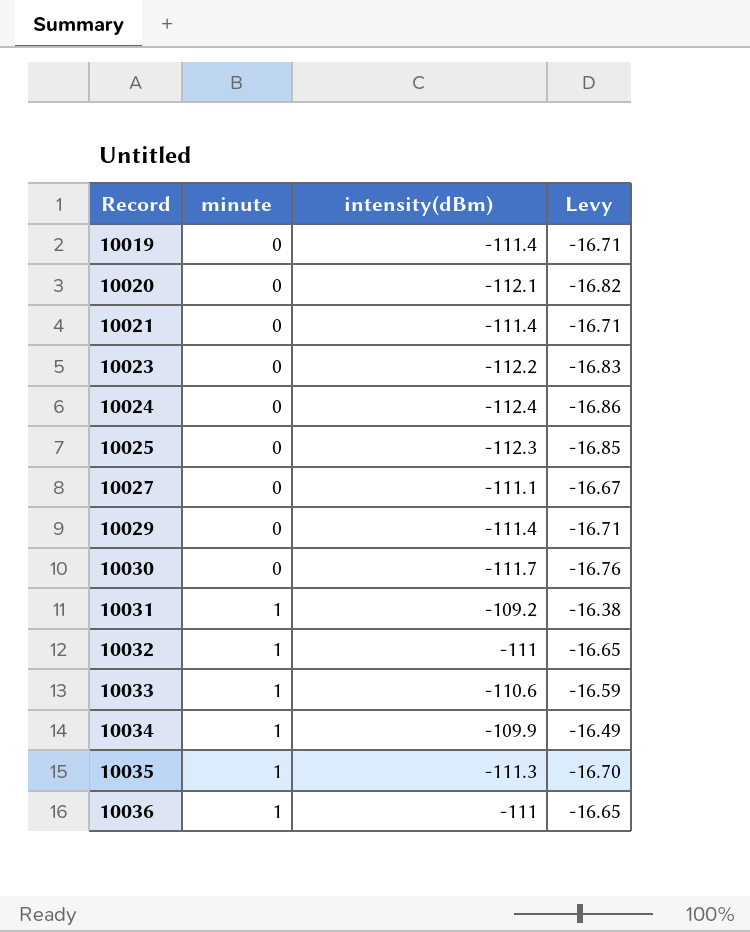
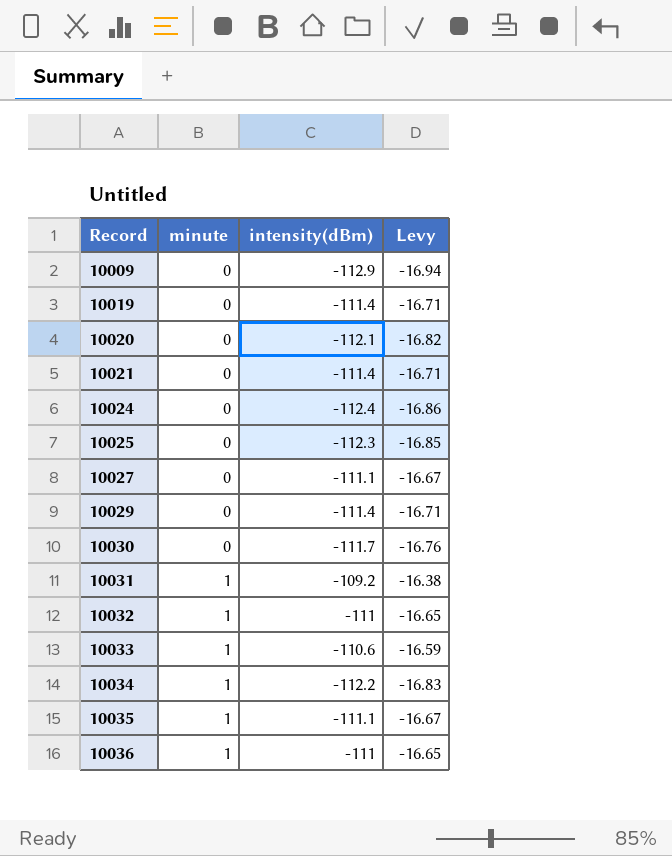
row 10023: 0 | -112.2 | -16.83 -> none
row 10009: none -> 0 | -112.9 | -16.94
10034 | intensity(dBm): -109.9 -> -112.2
10034 | Levy: -16.49 -> -16.83
10035 | intensity(dBm): -111.3 -> -111.1
10035 | Levy: -16.70 -> -16.67

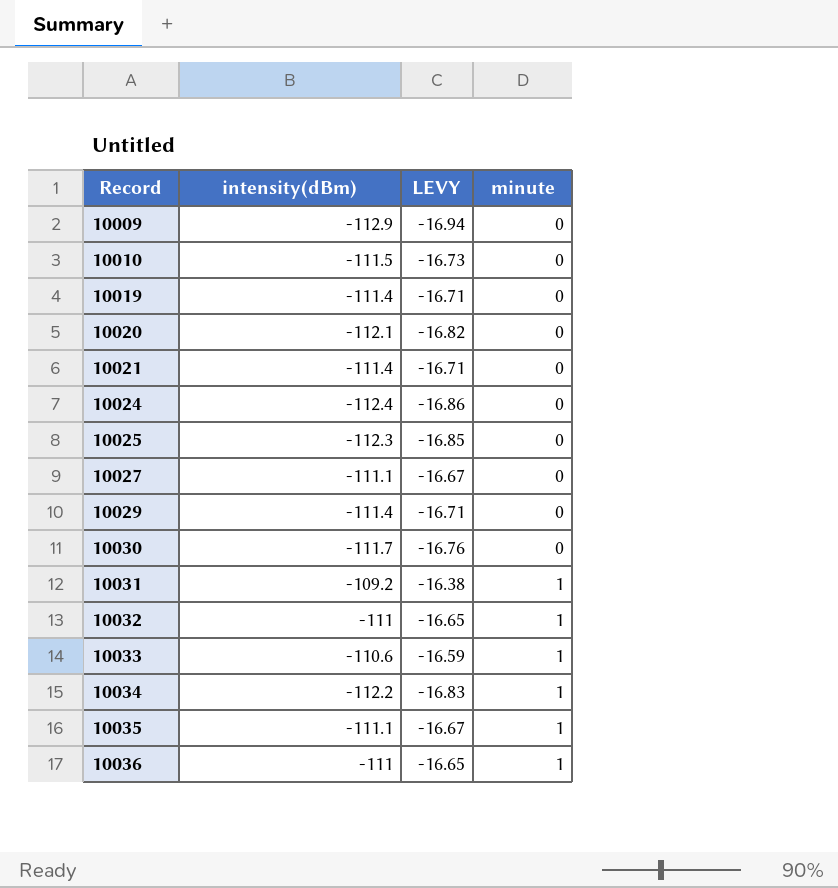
column name: Levy -> LEVY
column minute | position: 2 -> 4
row 10010: none -> -111.5 | -16.73 | 0

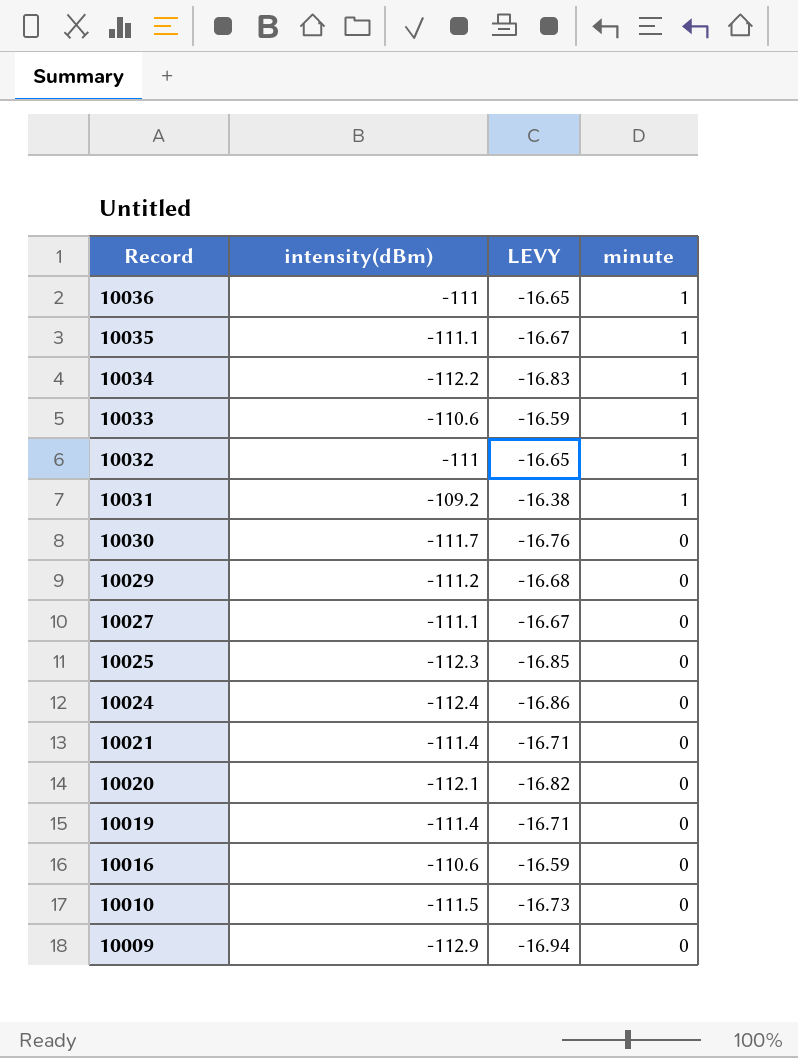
row order: Record ascending -> Record descending
10029 | intensity(dBm): -111.4 -> -111.2
10029 | LEVY: -16.71 -> -16.68
row 10016: none -> -110.6 | -16.59 | 0

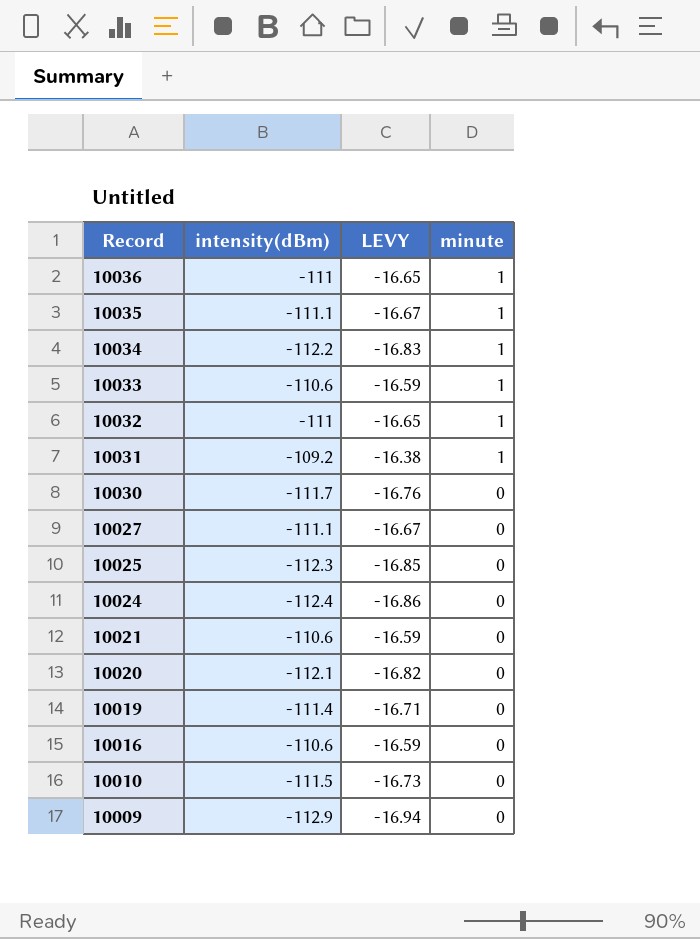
row 10029: -111.2 | -16.68 | 0 -> none
10021 | intensity(dBm): -111.4 -> -110.6
10021 | LEVY: -16.71 -> -16.59

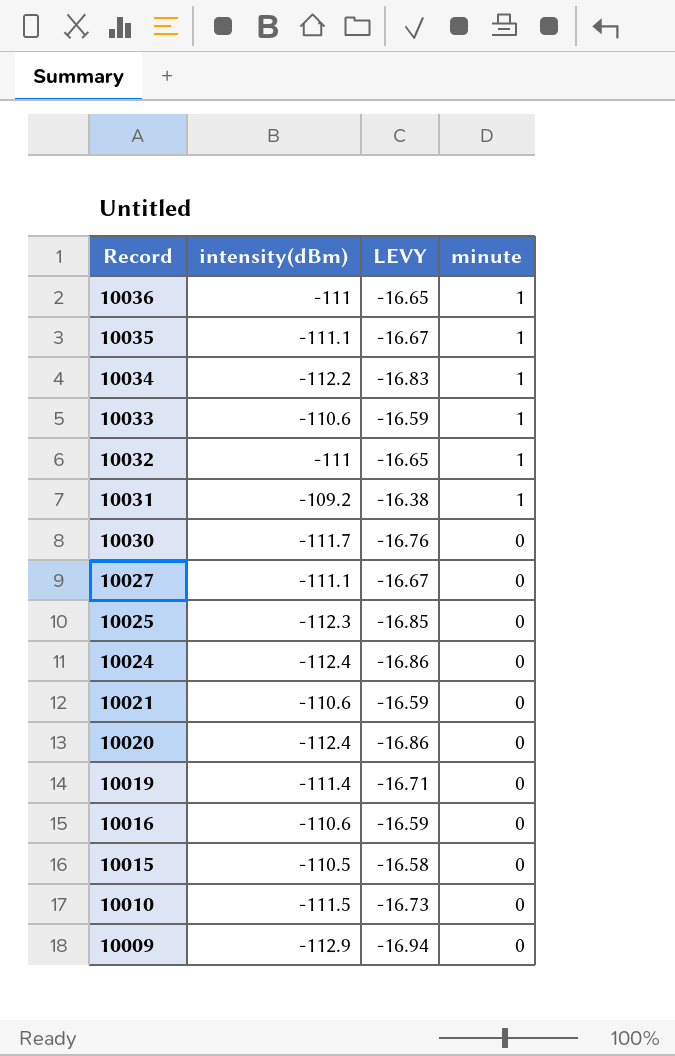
10020 | intensity(dBm): -112.1 -> -112.4
10020 | LEVY: -16.82 -> -16.86
row 10015: none -> -110.5 | -16.58 | 0

